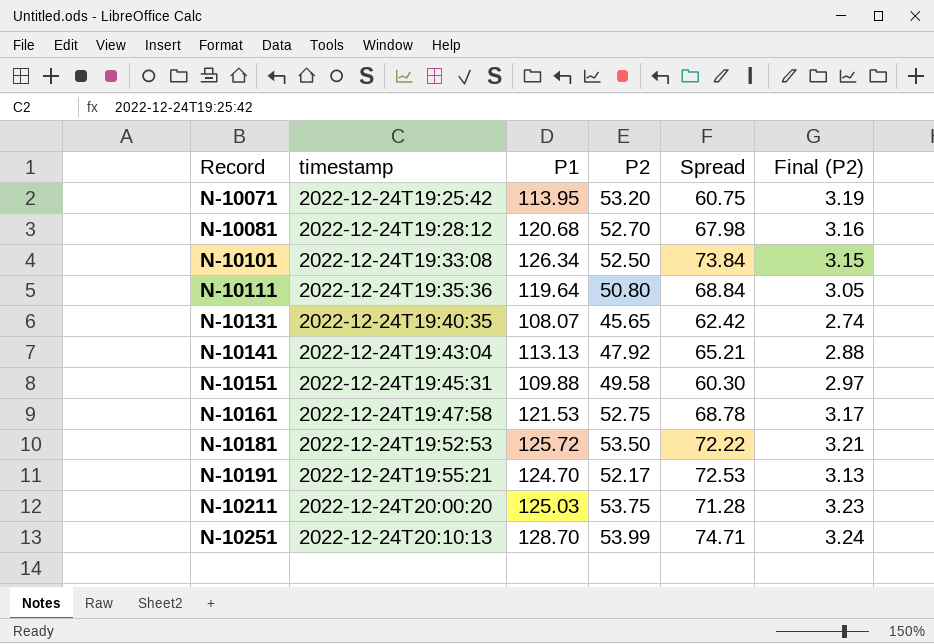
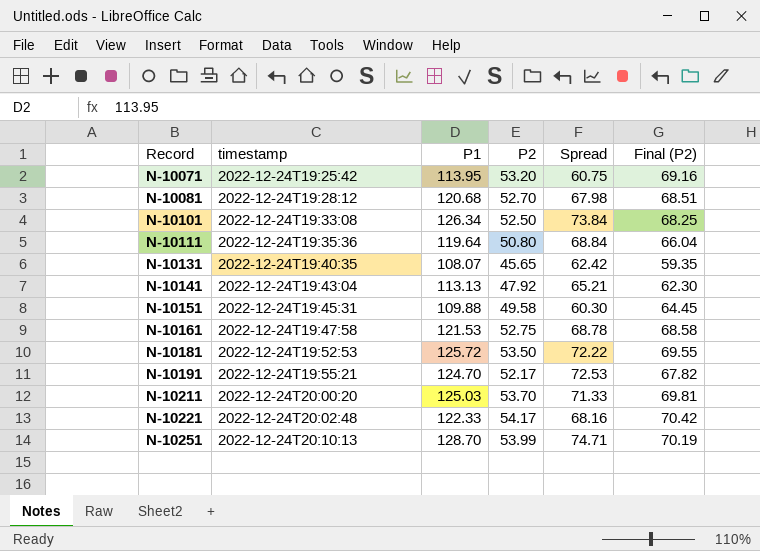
column Final (P2) | formula: [P2] * 0.06 -> [P2] * 1.3
N-10211 | P2: 53.75 -> 53.70
N-10211 | Spread: 71.28 -> 71.33
row N-10221: none -> 2022-12-24T20:02:48 | 122.33 | 54.17 | 68.16 | 70.42

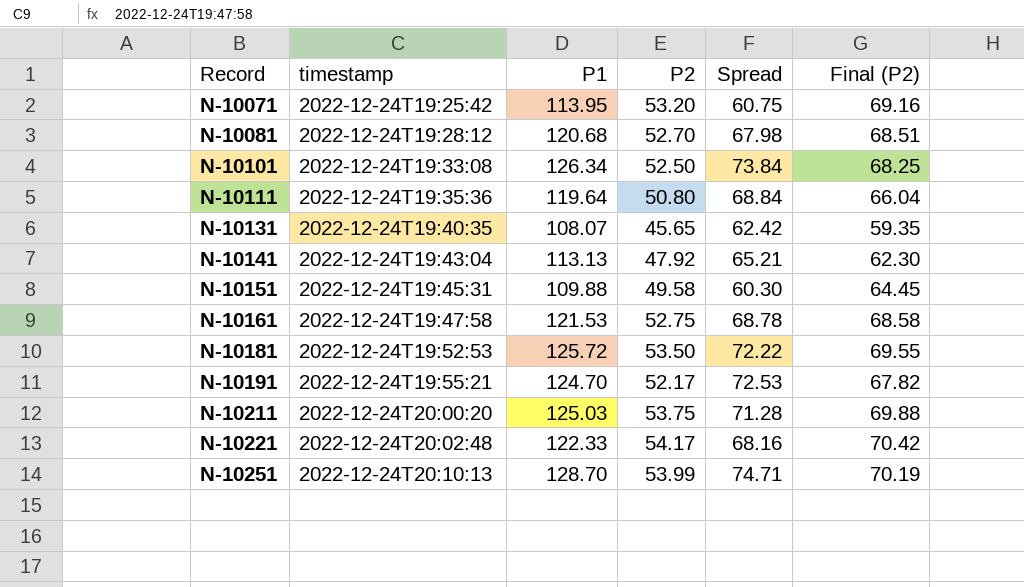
N-10211 | P2: 53.70 -> 53.75
N-10211 | Spread: 71.33 -> 71.28
N-10211 | Final (P2): 69.81 -> 69.88

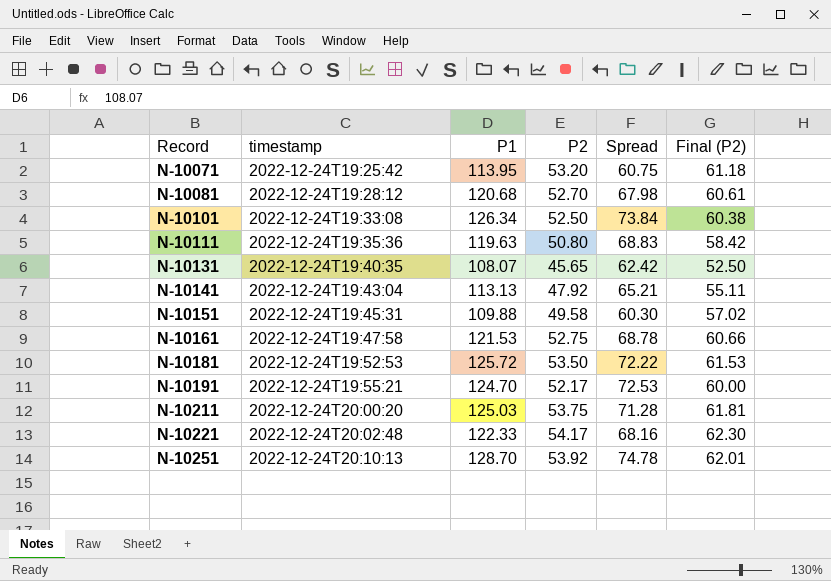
column Final (P2) | formula: [P2] * 1.3 -> [P2] * 1.15
N-10111 | P1: 119.64 -> 119.63
N-10111 | Spread: 68.84 -> 68.83
N-10251 | P2: 53.99 -> 53.92
N-10251 | Spread: 74.71 -> 74.78

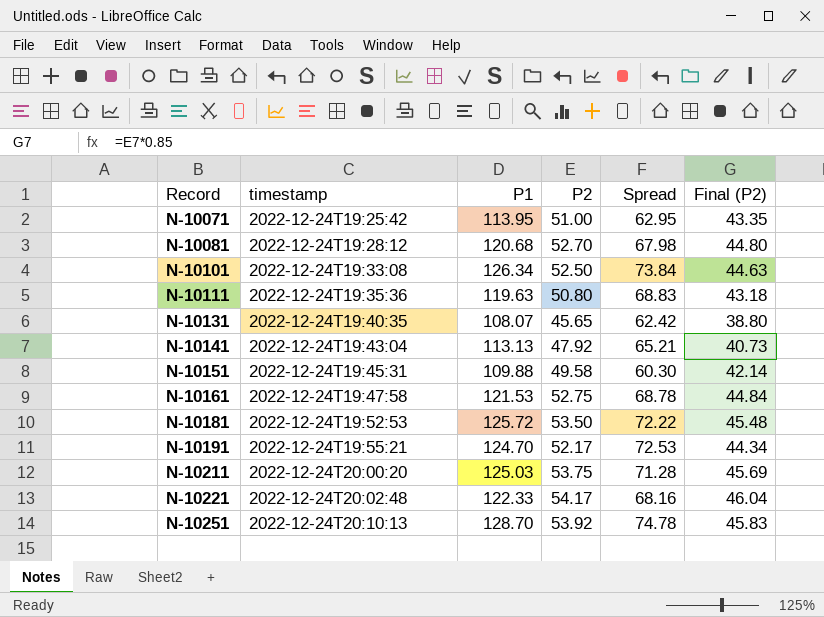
column Final (P2) | formula: [P2] * 1.15 -> [P2] * 0.85
N-10071 | P2: 53.20 -> 51.00
N-10071 | Spread: 60.75 -> 62.95

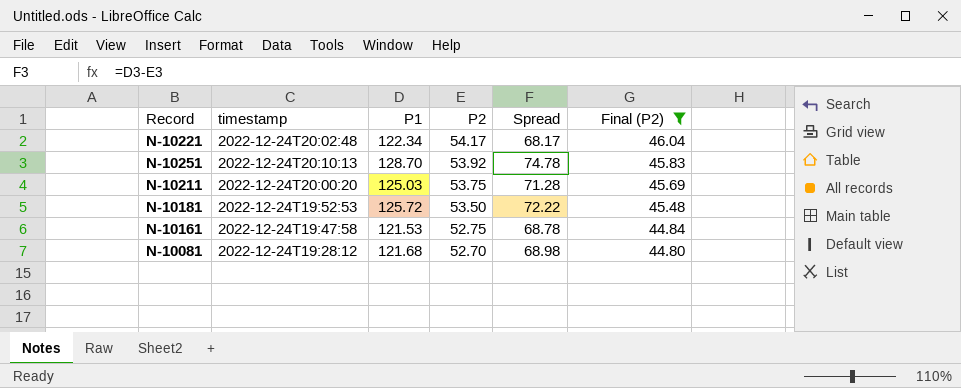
filter: none -> Final (P2) >= 44.80
row order: Record ascending -> P2 descending
N-10221 | P1: 122.33 -> 122.34
N-10221 | Spread: 68.16 -> 68.17
N-10081 | P1: 120.68 -> 121.68
N-10081 | Spread: 67.98 -> 68.98

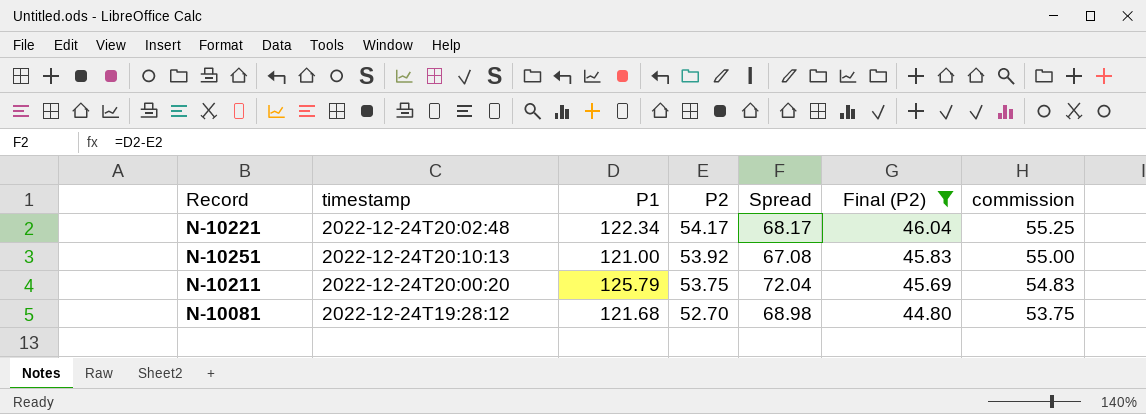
column commission | formula: none -> [P2] * 1.02
row N-10181: 2022-12-24T19:52:53 | 125.72 | 53.50 | 72.22 | 45.48 -> none
row N-10161: 2022-12-24T19:47:58 | 121.53 | 52.75 | 68.78 | 44.84 -> none
N-10251 | P1: 128.70 -> 121.00
N-10251 | Spread: 74.78 -> 67.08
N-10211 | P1: 125.03 -> 125.79
N-10211 | Spread: 71.28 -> 72.04

